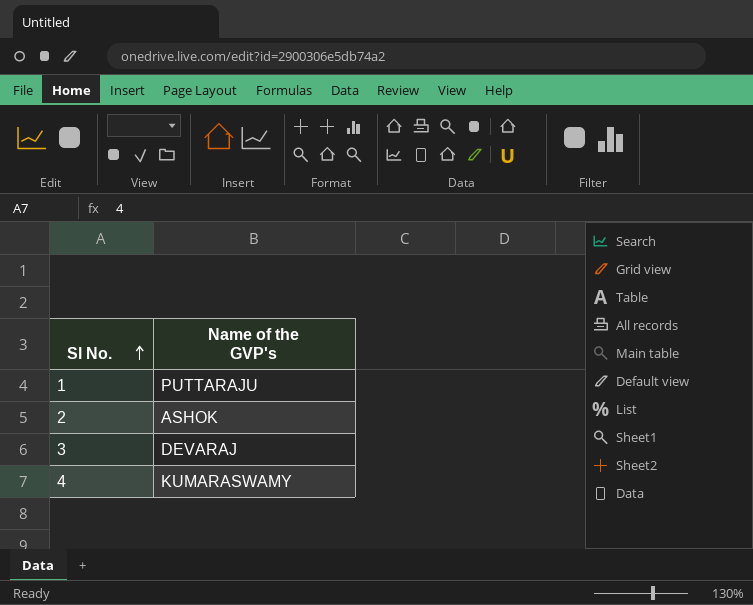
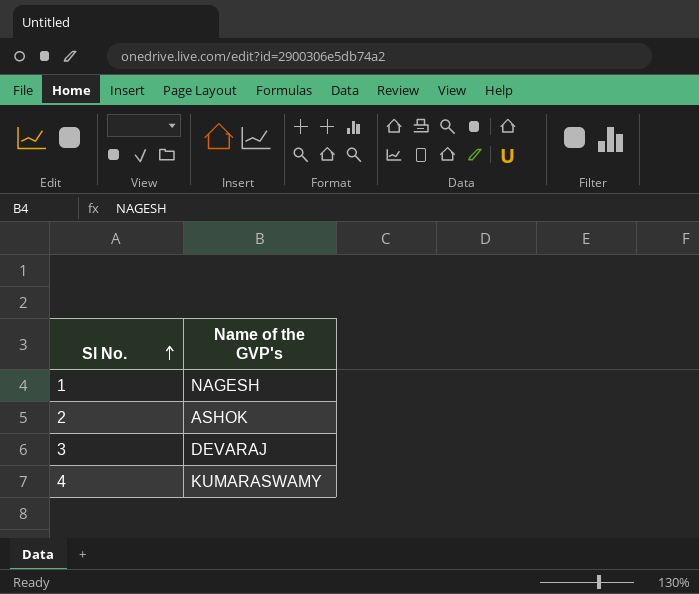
1 | Name of the GVP's: PUTTARAJU -> NAGESH

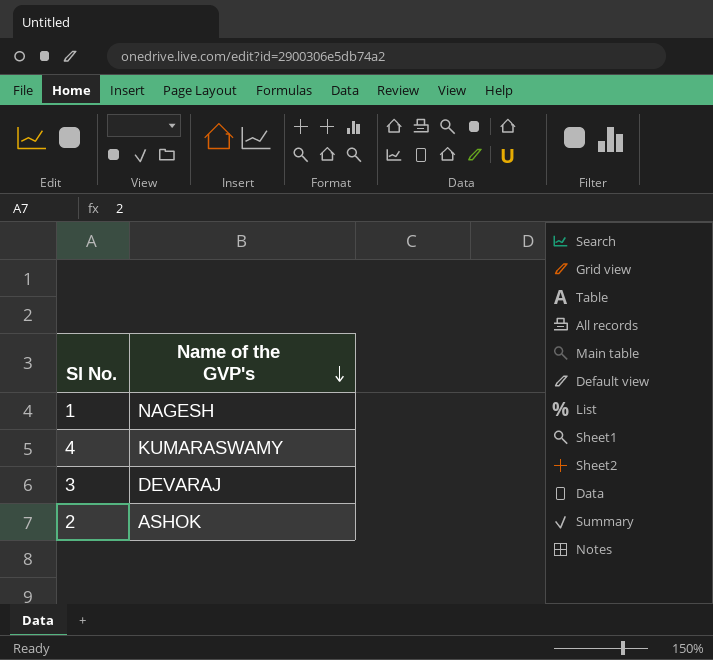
row order: Sl No. ascending -> Name of the GVP's descending

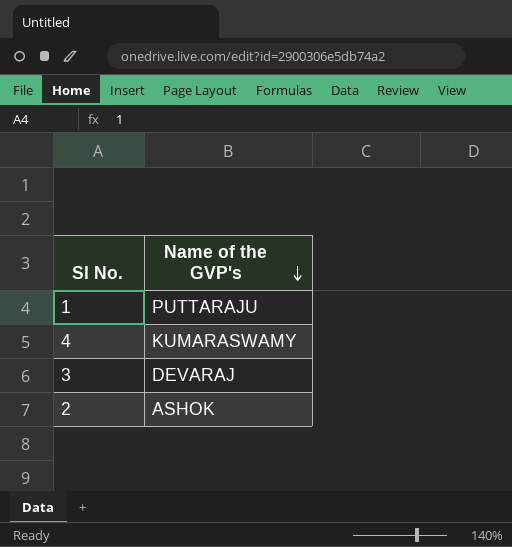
1 | Name of the GVP's: NAGESH -> PUTTARAJU

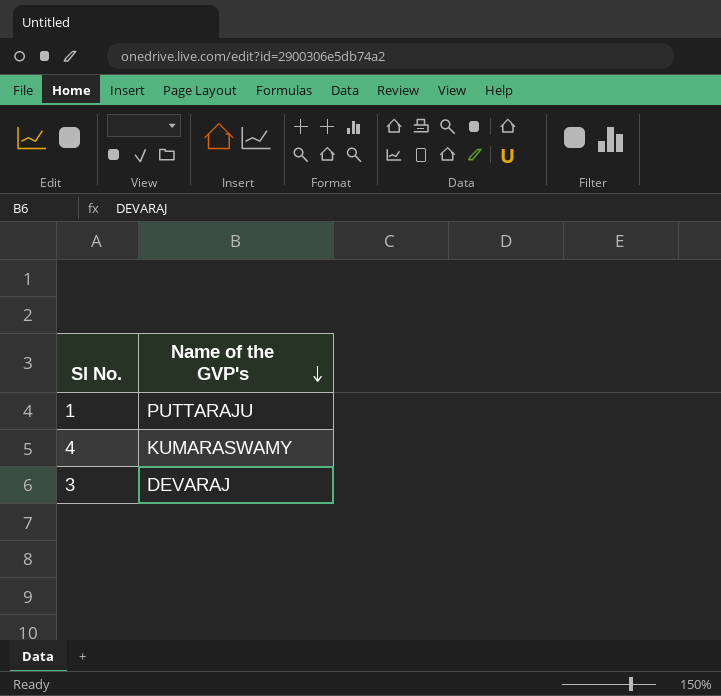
row 2: ASHOK -> none

